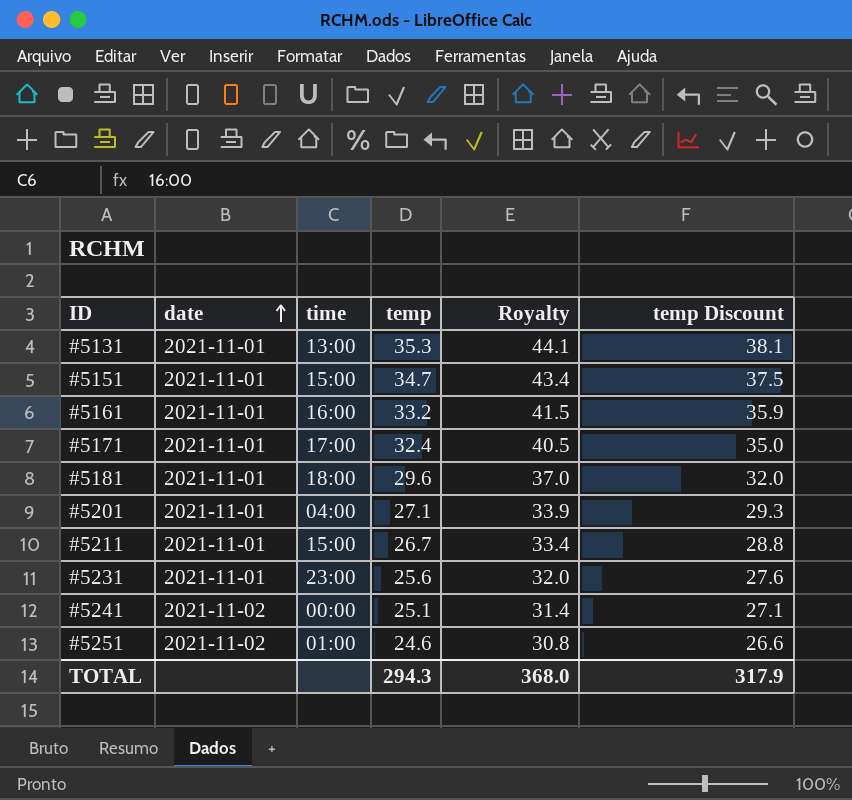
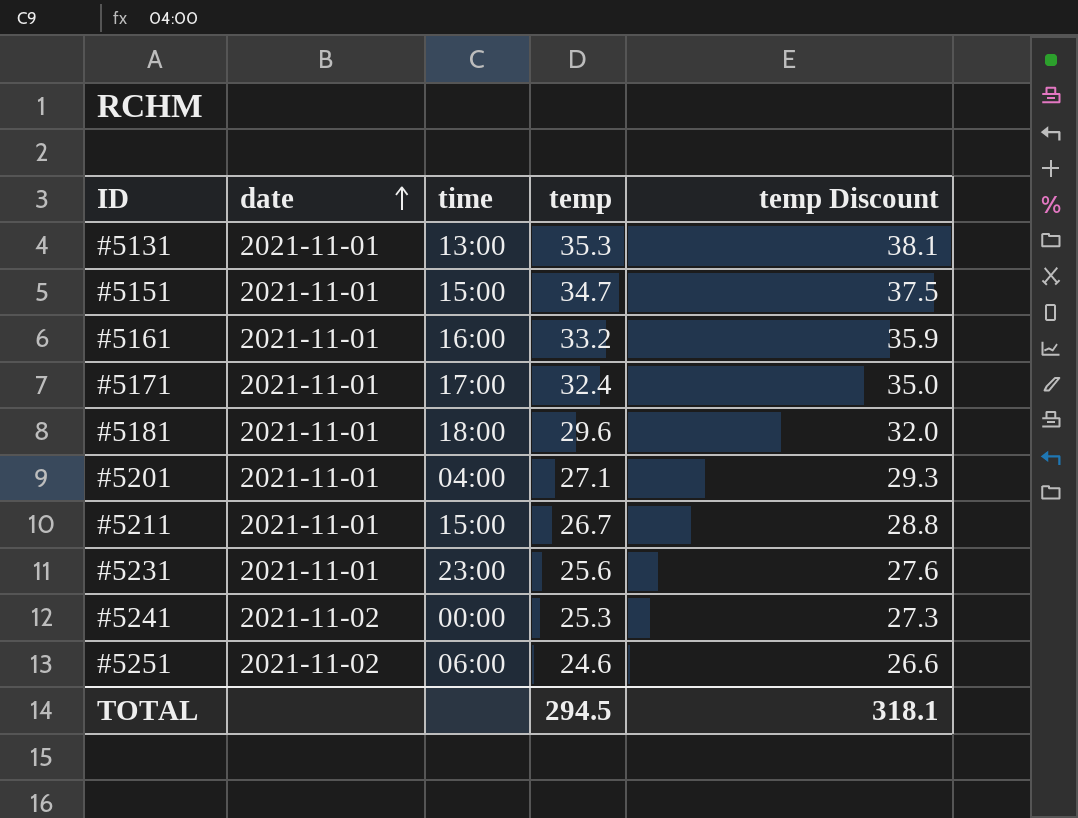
column Royalty | formula: [temp] * 1.25 -> none
#5241 | temp: 25.1 -> 25.3
#5241 | temp Discount: 27.1 -> 27.3
#5251 | time: 01:00 -> 06:00
TOTAL | temp: 294.3 -> 294.5
TOTAL | temp Discount: 317.9 -> 318.1

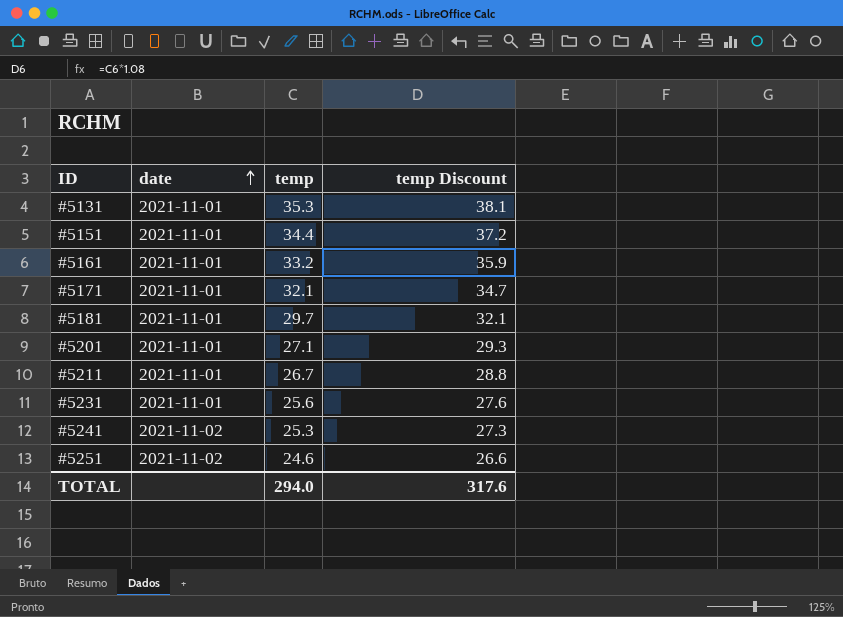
column time | position: 3 -> none
#5151 | temp: 34.7 -> 34.4
#5151 | temp Discount: 37.5 -> 37.2
#5171 | temp: 32.4 -> 32.1
#5171 | temp Discount: 35.0 -> 34.7
#5181 | temp: 29.6 -> 29.7
#5181 | temp Discount: 32.0 -> 32.1
TOTAL | temp: 294.5 -> 294.0
TOTAL | temp Discount: 318.1 -> 317.6

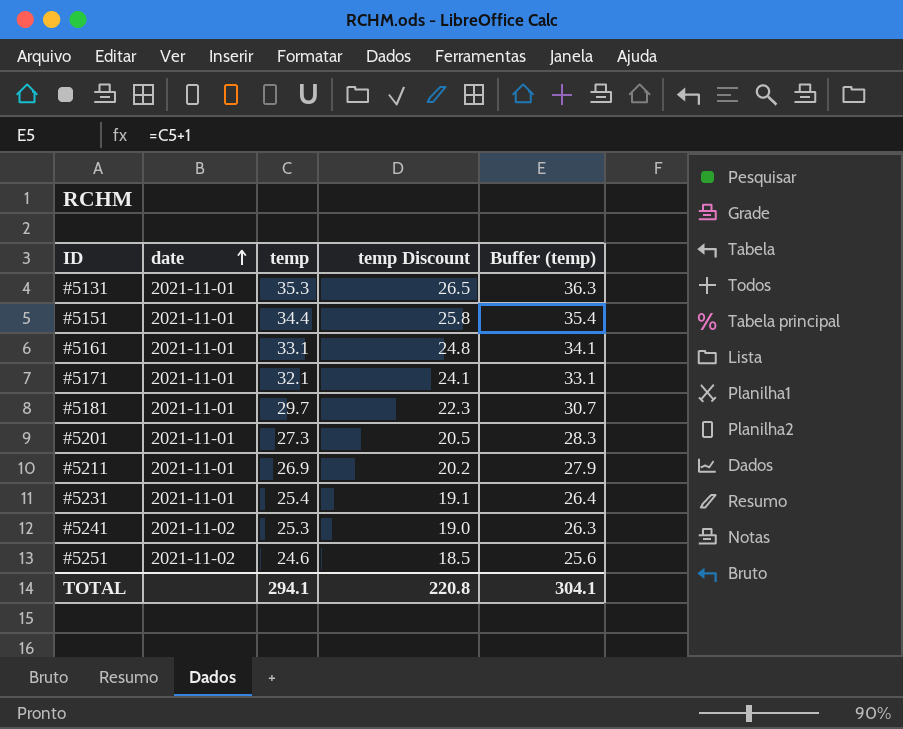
column temp Discount | formula: [temp] * 1.08 -> [temp] * 0.75
column Buffer (temp) | formula: none -> [temp] + 1
#5161 | temp: 33.2 -> 33.1
#5201 | temp: 27.1 -> 27.3
#5211 | temp: 26.7 -> 26.9
#5231 | temp: 25.6 -> 25.4
TOTAL | temp: 294.0 -> 294.1
TOTAL | temp Discount: 317.6 -> 220.8

